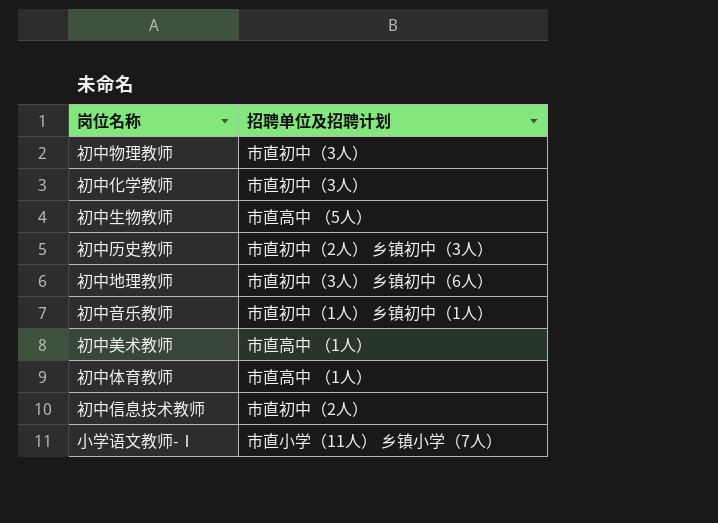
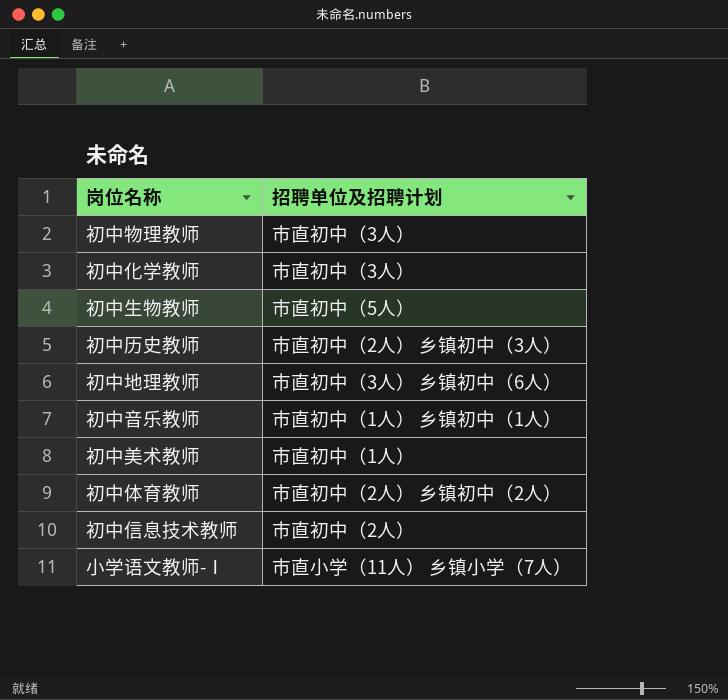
初中生物教师 | 招聘单位及招聘计划: 市直高中 （5人） -> 市直初中（5人）
初中美术教师 | 招聘单位及招聘计划: 市直高中 （1人） -> 市直初中（1人）
初中体育教师 | 招聘单位及招聘计划: 市直高中 （1人） -> 市直初中（2人） 乡镇初中（2人）

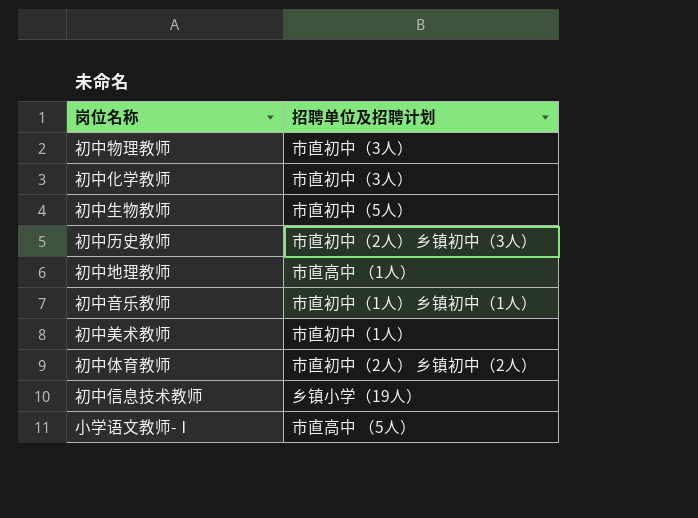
初中地理教师 | 招聘单位及招聘计划: 市直初中（3人） 乡镇初中（6人） -> 市直高中 （1人）
初中信息技术教师 | 招聘单位及招聘计划: 市直初中（2人） -> 乡镇小学（19人）
小学语文教师-Ⅰ | 招聘单位及招聘计划: 市直小学（11人） 乡镇小学（7人） -> 市直高中 （5人）

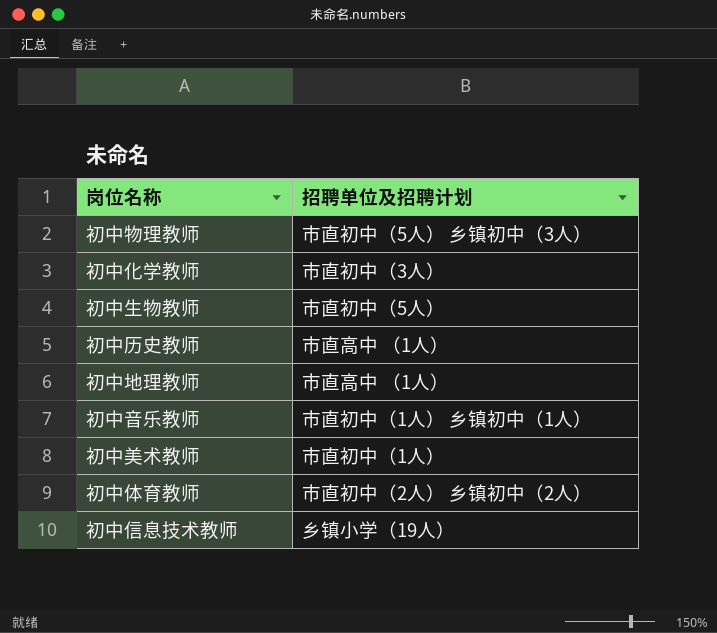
row 小学语文教师-Ⅰ: 市直高中 （5人） -> none
初中物理教师 | 招聘单位及招聘计划: 市直初中（3人） -> 市直初中（5人） 乡镇初中（3人）
初中历史教师 | 招聘单位及招聘计划: 市直初中（2人） 乡镇初中（3人） -> 市直高中 （1人）

